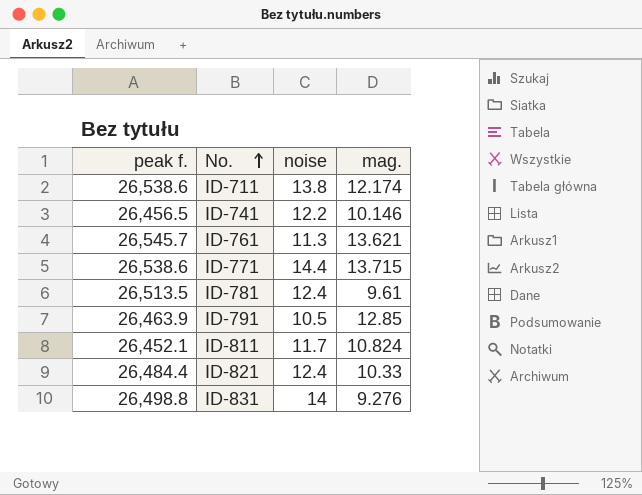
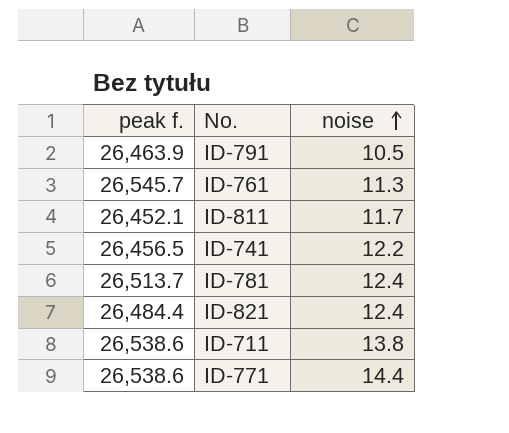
row order: No. ascending -> noise ascending
column mag. | position: 4 -> none
row ID-831: 26,498.8 | 14 | 9.276 -> none
ID-781 | peak f.: 26,513.5 -> 26,513.7

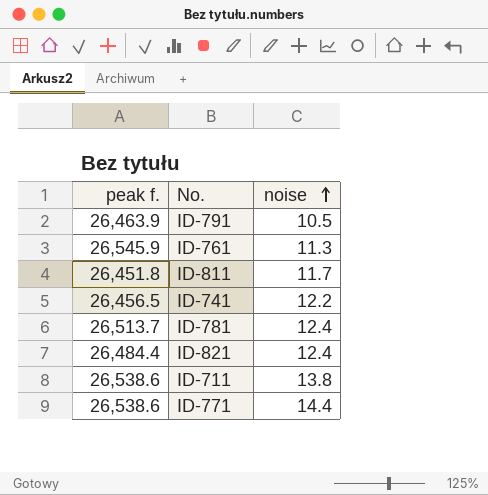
ID-761 | peak f.: 26,545.7 -> 26,545.9
ID-811 | peak f.: 26,452.1 -> 26,451.8

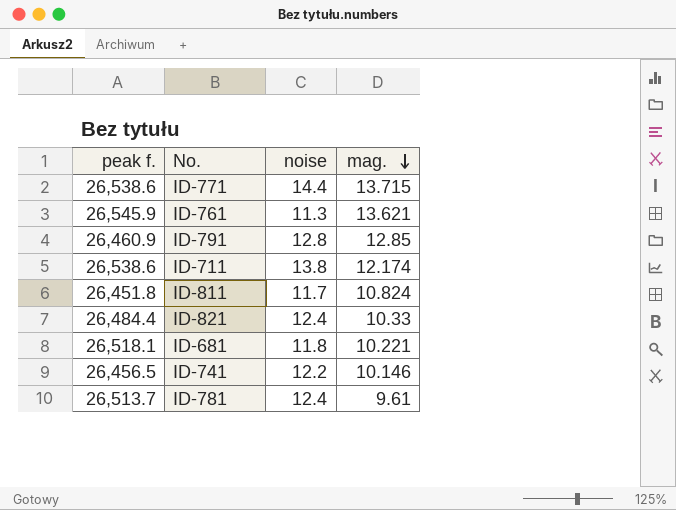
row order: noise ascending -> mag. descending
column mag. | position: none -> 4
ID-791 | peak f.: 26,463.9 -> 26,460.9
ID-791 | noise: 10.5 -> 12.8
row ID-681: none -> 26,518.1 | 11.8 | 10.221

